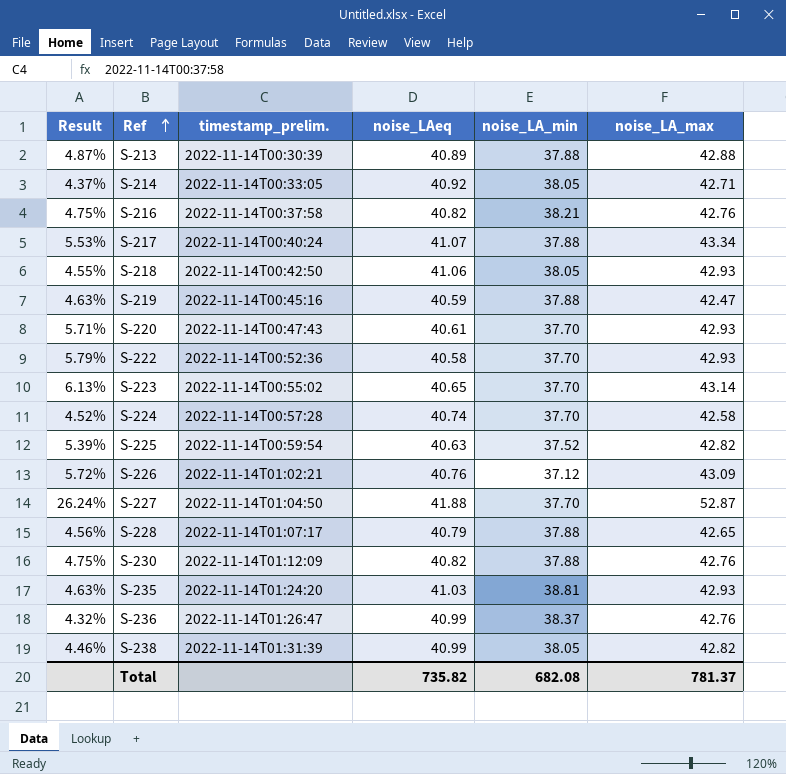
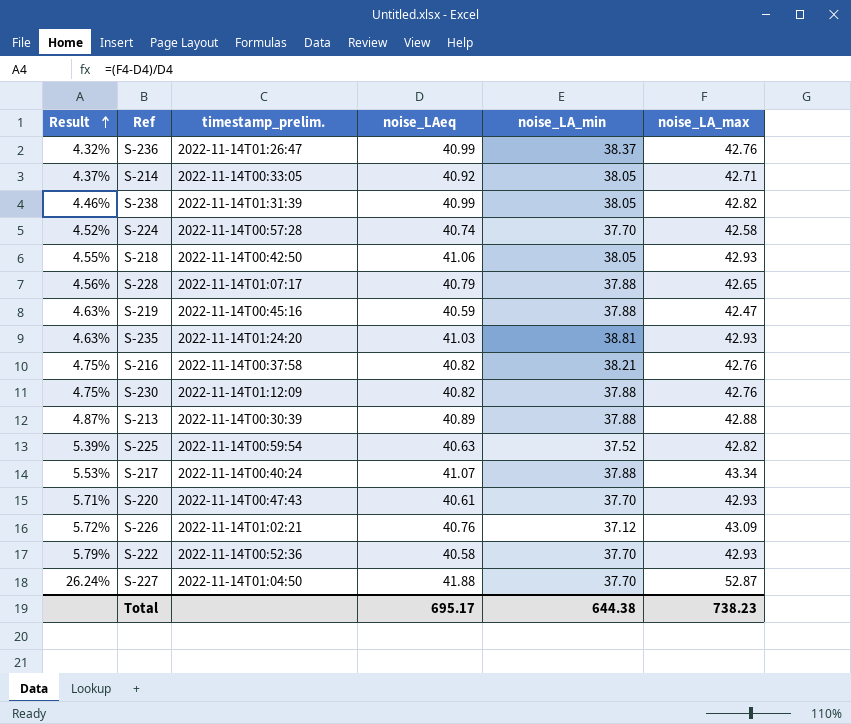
row order: Ref ascending -> Result ascending
row S-223: 6.13% | 2022-11-14T00:55:02 | 40.65 | 37.70 | 43.14 -> none
Total | noise_LAeq: 735.82 -> 695.17
Total | noise_LA_min: 682.08 -> 644.38
Total | noise_LA_max: 781.37 -> 738.23

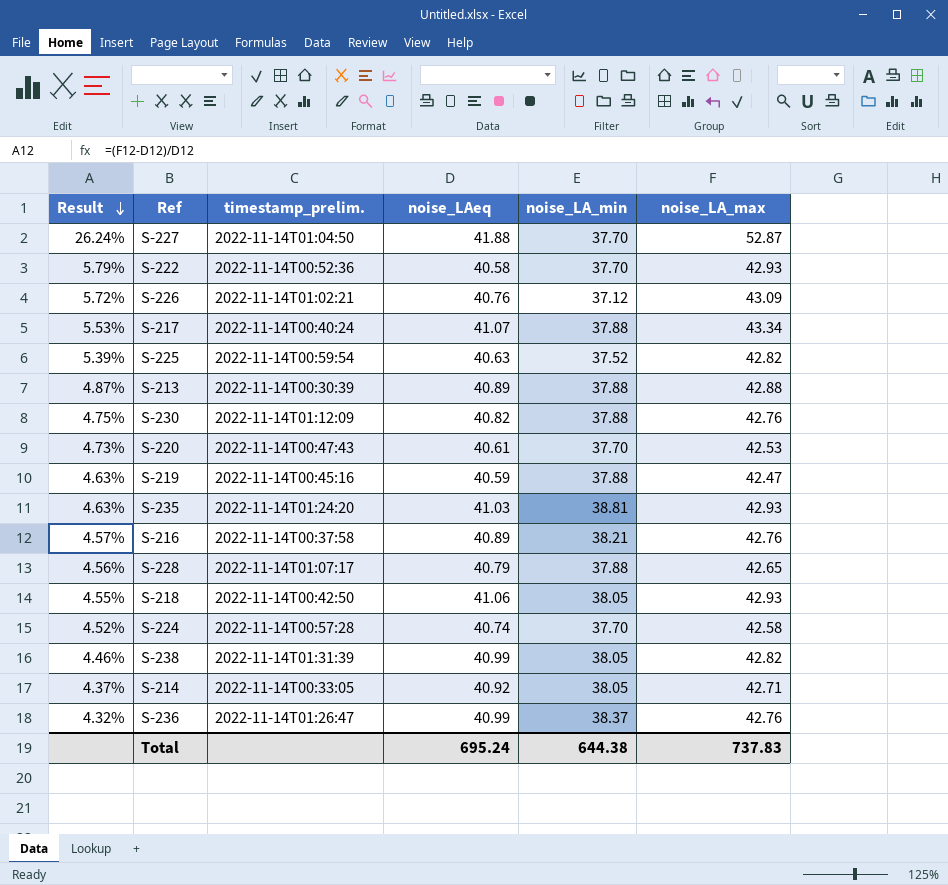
row order: Result ascending -> Result descending
S-220 | Result: 5.71% -> 4.73%
S-220 | noise_LA_max: 42.93 -> 42.53
S-216 | Result: 4.75% -> 4.57%
S-216 | noise_LAeq: 40.82 -> 40.89
Total | noise_LAeq: 695.17 -> 695.24
Total | noise_LA_max: 738.23 -> 737.83

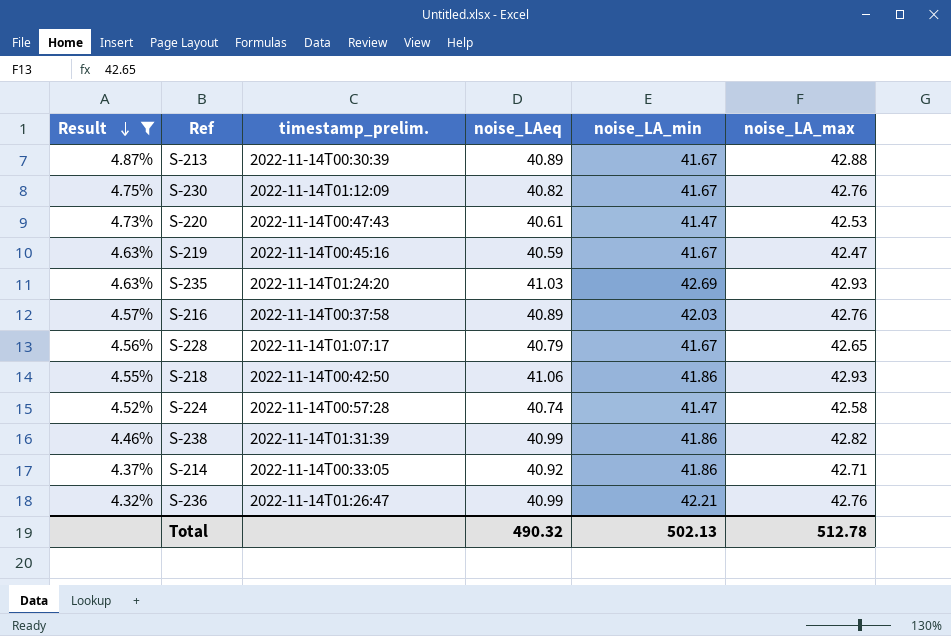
filter: none -> Result <= 4.87%
S-213 | noise_LA_min: 37.88 -> 41.67
S-230 | noise_LA_min: 37.88 -> 41.67
S-220 | noise_LA_min: 37.70 -> 41.47
S-219 | noise_LA_min: 37.88 -> 41.67
S-235 | noise_LA_min: 38.81 -> 42.69
S-216 | noise_LA_min: 38.21 -> 42.03
S-228 | noise_LA_min: 37.88 -> 41.67
S-218 | noise_LA_min: 38.05 -> 41.86
S-224 | noise_LA_min: 37.70 -> 41.47
S-238 | noise_LA_min: 38.05 -> 41.86
S-214 | noise_LA_min: 38.05 -> 41.86
S-236 | noise_LA_min: 38.37 -> 42.21
Total | noise_LAeq: 695.24 -> 490.32
Total | noise_LA_min: 644.38 -> 502.13
Total | noise_LA_max: 737.83 -> 512.78

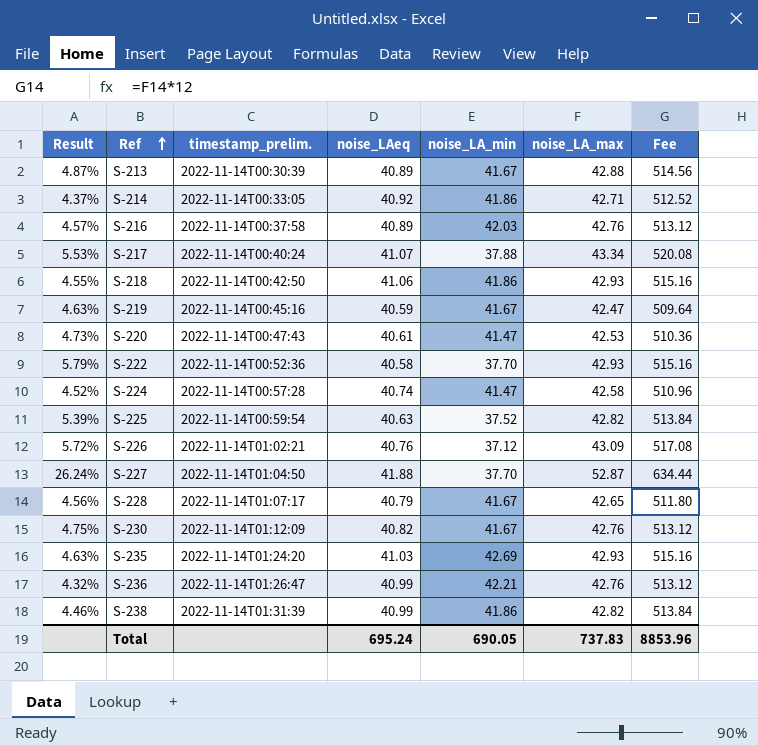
filter: Result <= 4.87% -> none
row order: Result descending -> Ref ascending
column Fee | formula: none -> [noise_LA_max] * 12
Total | noise_LAeq: 490.32 -> 695.24
Total | noise_LA_min: 502.13 -> 690.05
Total | noise_LA_max: 512.78 -> 737.83

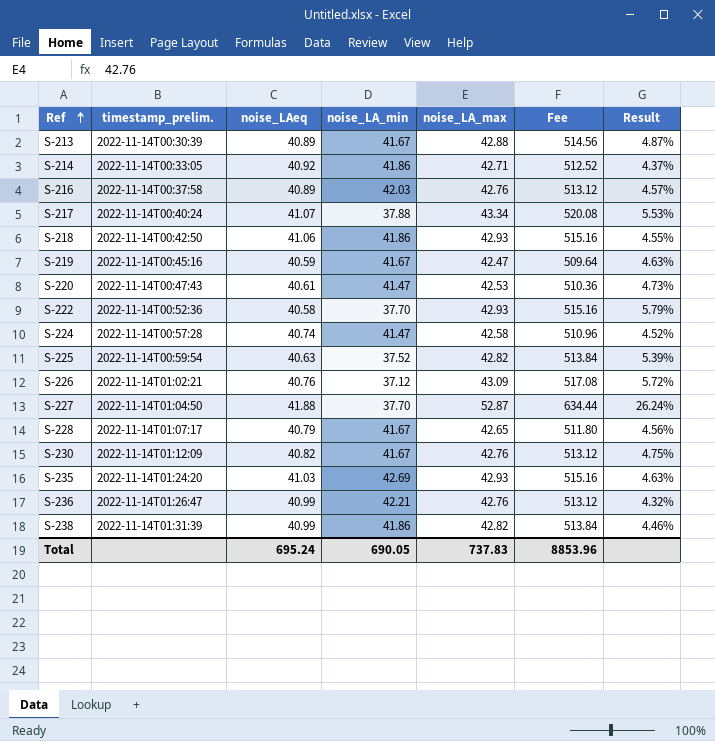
column Result | position: 1 -> 7

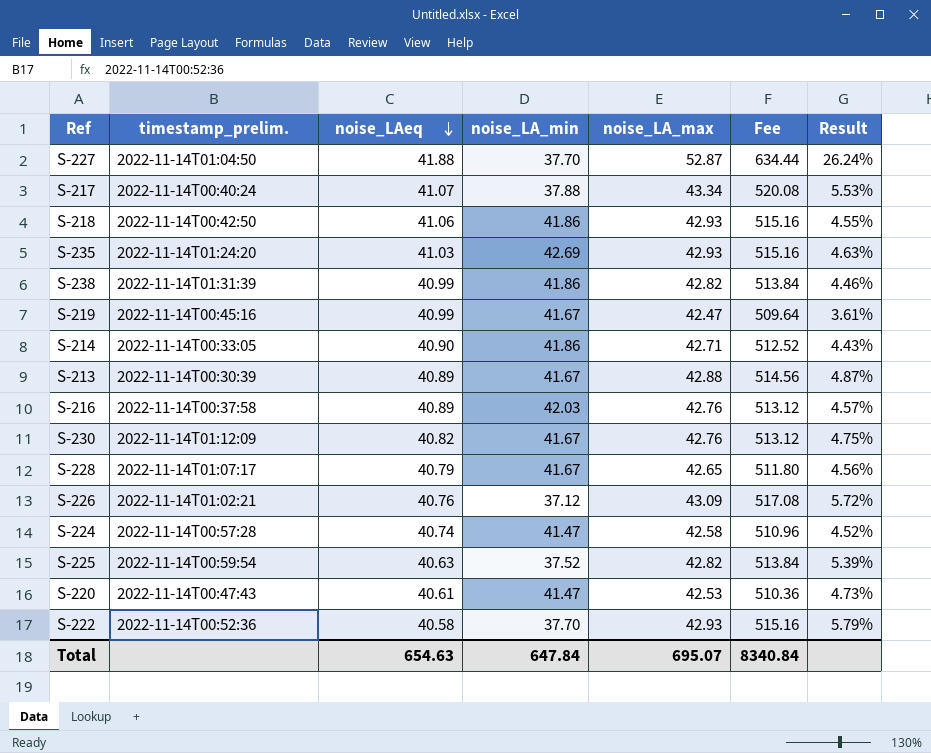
row order: Ref ascending -> noise_LAeq descending
row S-236: 2022-11-14T01:26:47 | 40.99 | 42.21 | 42.76 | 513.12 | 4.32% -> none
S-219 | noise_LAeq: 40.59 -> 40.99
S-219 | Result: 4.63% -> 3.61%
S-214 | noise_LAeq: 40.92 -> 40.90
S-214 | Result: 4.37% -> 4.43%
Total | noise_LAeq: 695.24 -> 654.63
Total | noise_LA_min: 690.05 -> 647.84
Total | noise_LA_max: 737.83 -> 695.07
Total | Fee: 8853.96 -> 8340.84

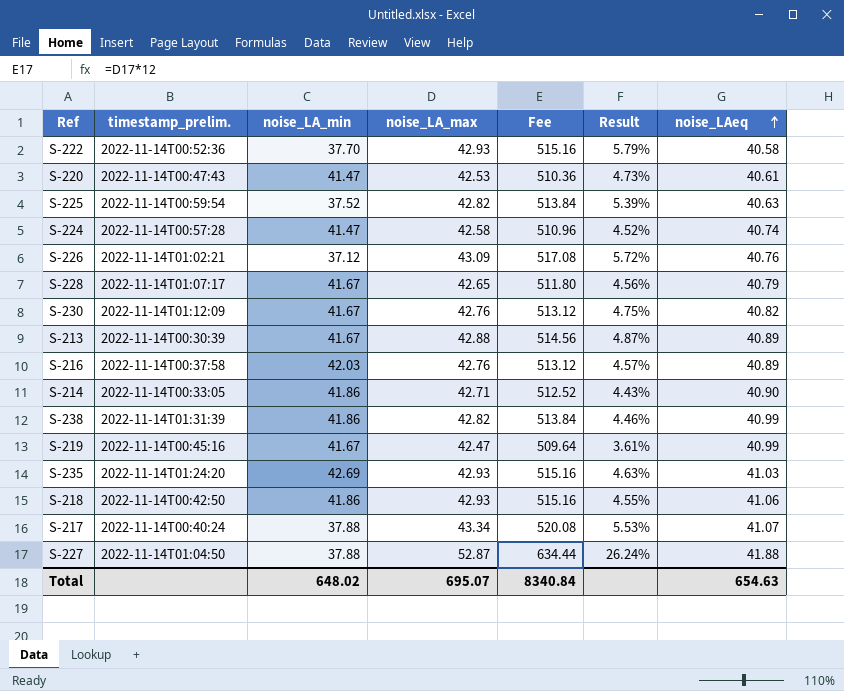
row order: noise_LAeq descending -> noise_LAeq ascending
column noise_LAeq | position: 3 -> 7
S-227 | noise_LA_min: 37.70 -> 37.88
Total | noise_LA_min: 647.84 -> 648.02

